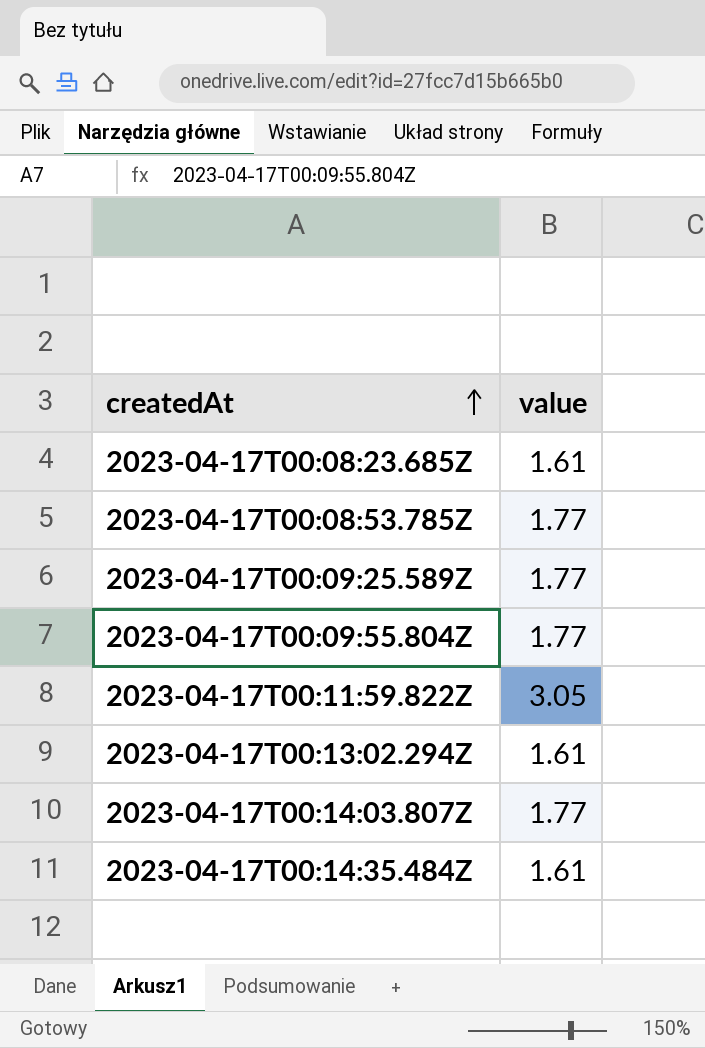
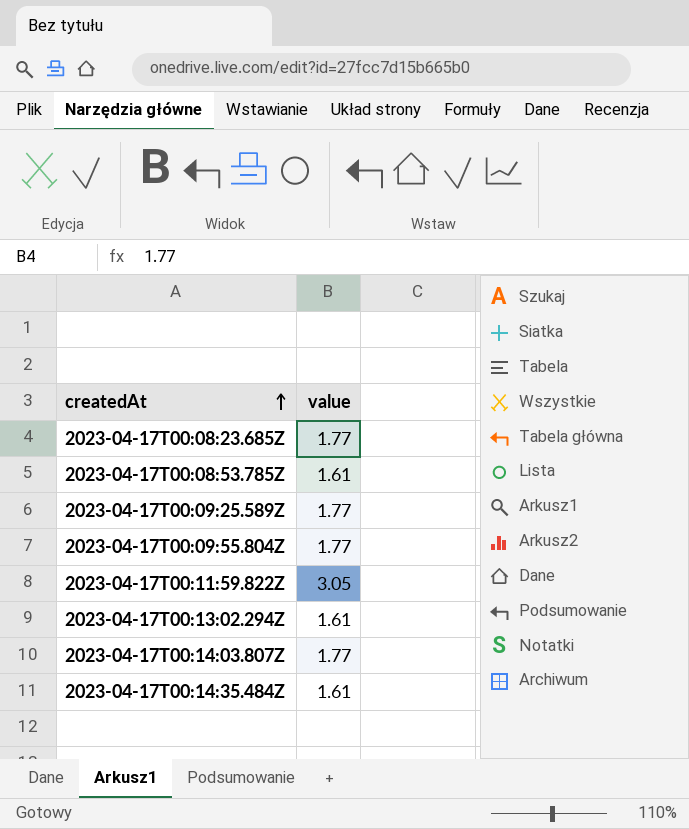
2023-04-17T00:08:23.685Z | value: 1.61 -> 1.77
2023-04-17T00:08:53.785Z | value: 1.77 -> 1.61

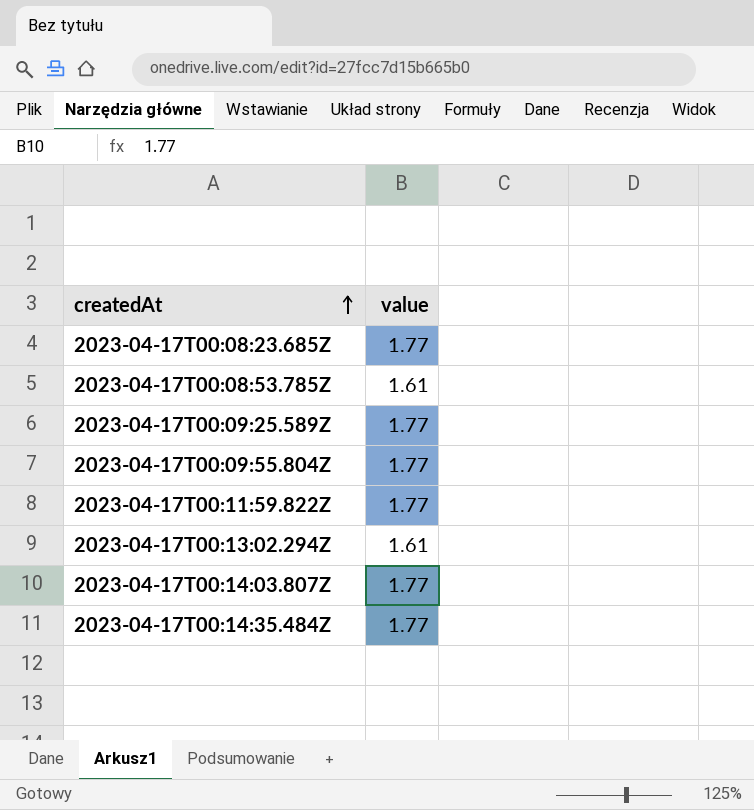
2023-04-17T00:11:59.822Z | value: 3.05 -> 1.77
2023-04-17T00:14:35.484Z | value: 1.61 -> 1.77

